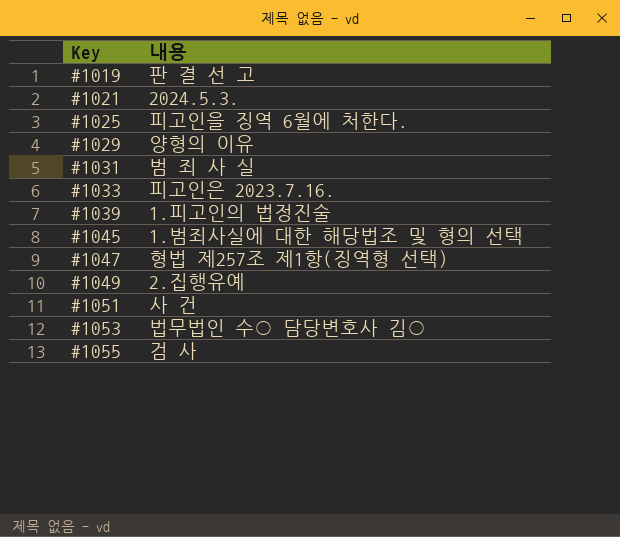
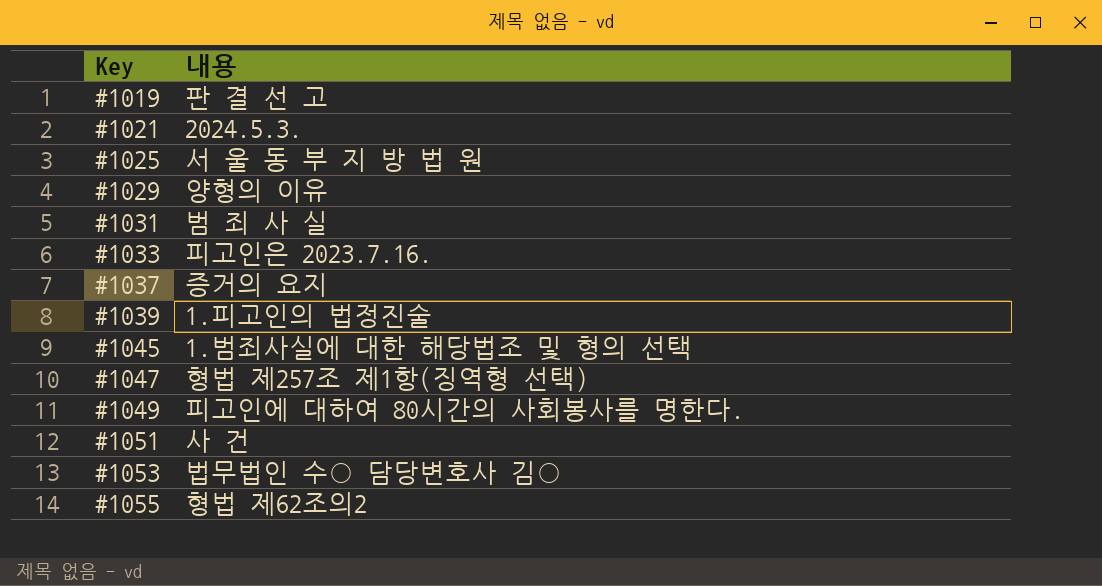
#1025 | 내용: 피고인을 징역 6월에 처한다. -> 서 울 동 부 지 방 법 원
row #1037: none -> 증거의 요지
#1049 | 내용: 2.집행유예 -> 피고인에 대하여 80시간의 사회봉사를 명한다.
#1055 | 내용: 검 사 -> 형법 제62조의2

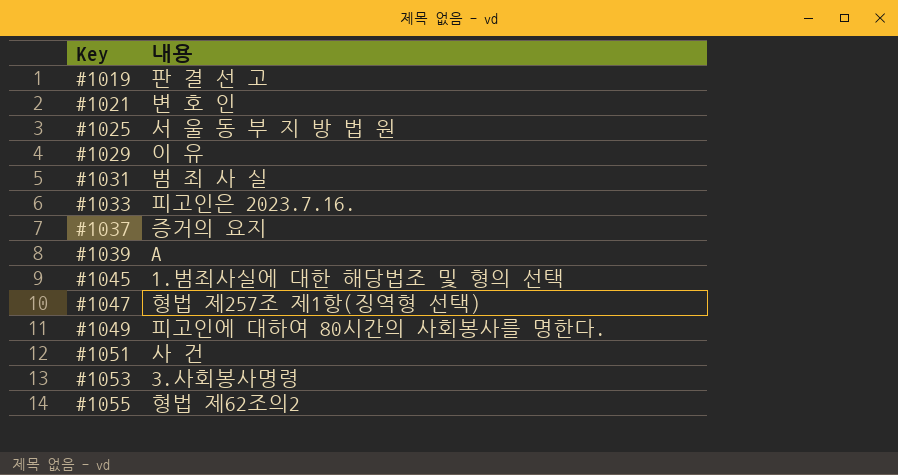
#1021 | 내용: 2024.5.3. -> 변 호 인
#1029 | 내용: 양형의 이유 -> 이 유
#1039 | 내용: 1.피고인의 법정진술 -> A
#1053 | 내용: 법무법인 수○ 담당변호사 김○ -> 3.사회봉사명령

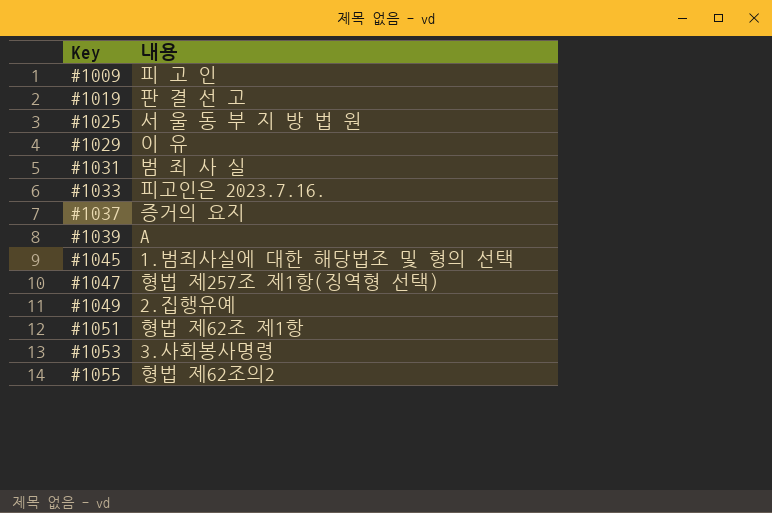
row #1021: 변 호 인 -> none
row #1009: none -> 피 고 인
#1049 | 내용: 피고인에 대하여 80시간의 사회봉사를 명한다. -> 2.집행유예
#1051 | 내용: 사 건 -> 형법 제62조 제1항

